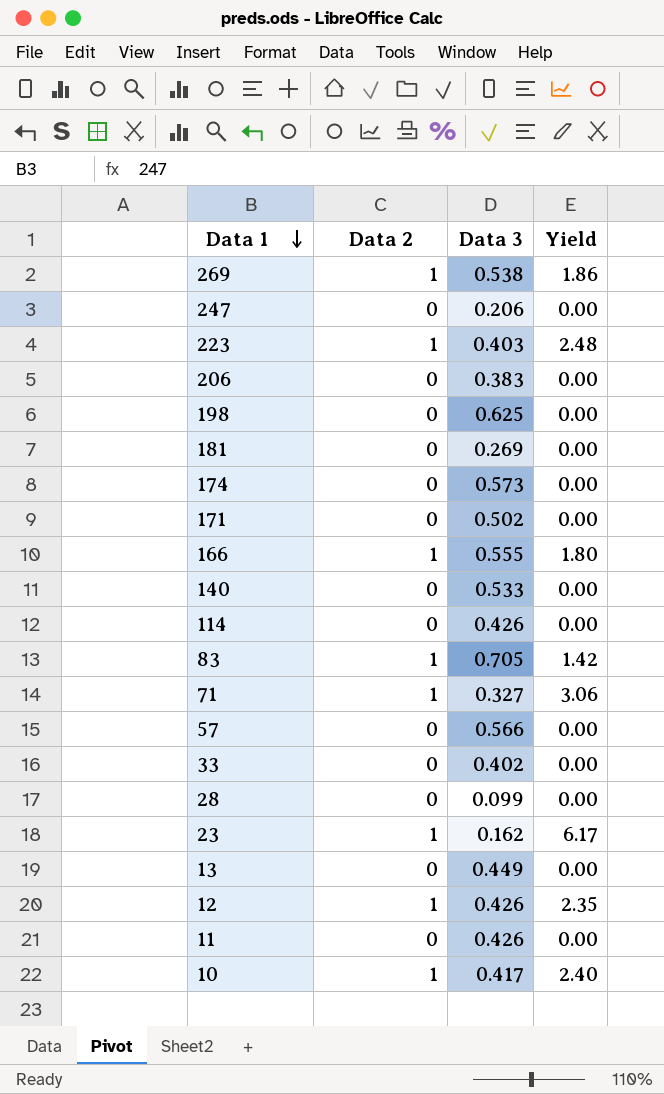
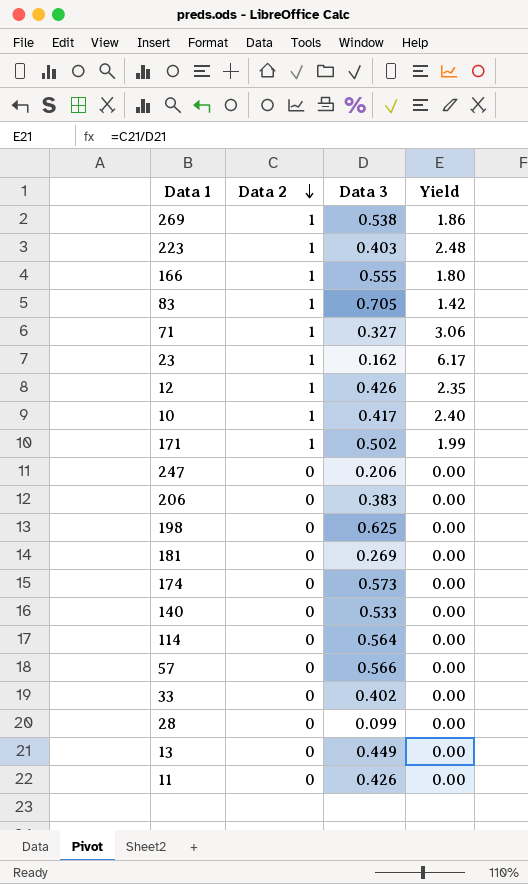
row order: Data 1 descending -> Data 2 descending
171 | Data 2: 0 -> 1
171 | Yield: 0.00 -> 1.99
114 | Data 3: 0.426 -> 0.564

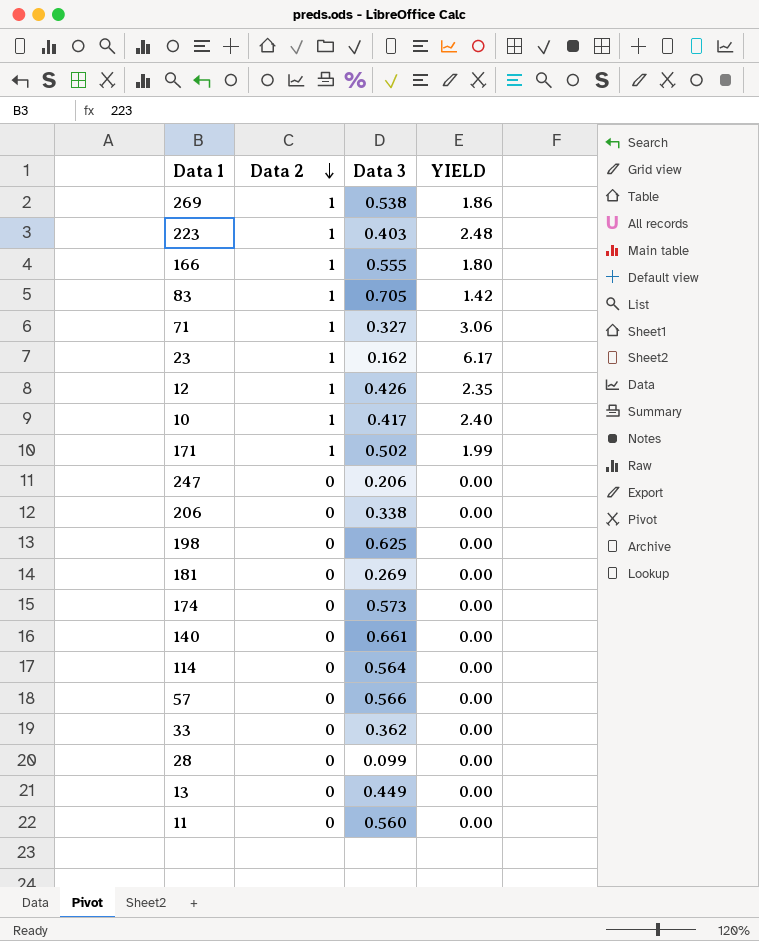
column name: Yield -> YIELD
206 | Data 3: 0.383 -> 0.338
140 | Data 3: 0.533 -> 0.661
33 | Data 3: 0.402 -> 0.362
11 | Data 3: 0.426 -> 0.560

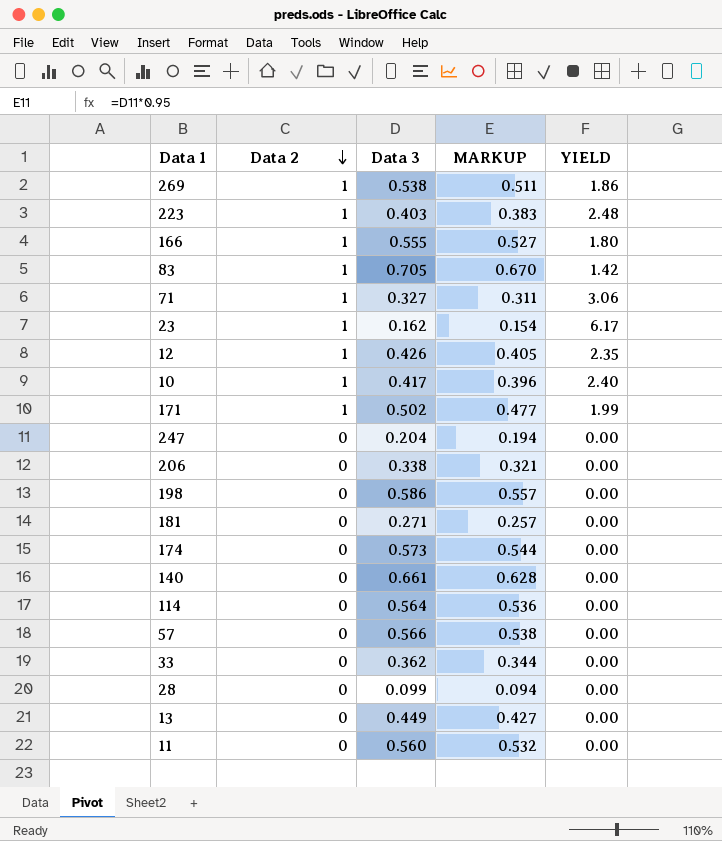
column MARKUP | formula: none -> [Data 3] * 0.95
247 | Data 3: 0.206 -> 0.204
198 | Data 3: 0.625 -> 0.586
181 | Data 3: 0.269 -> 0.271

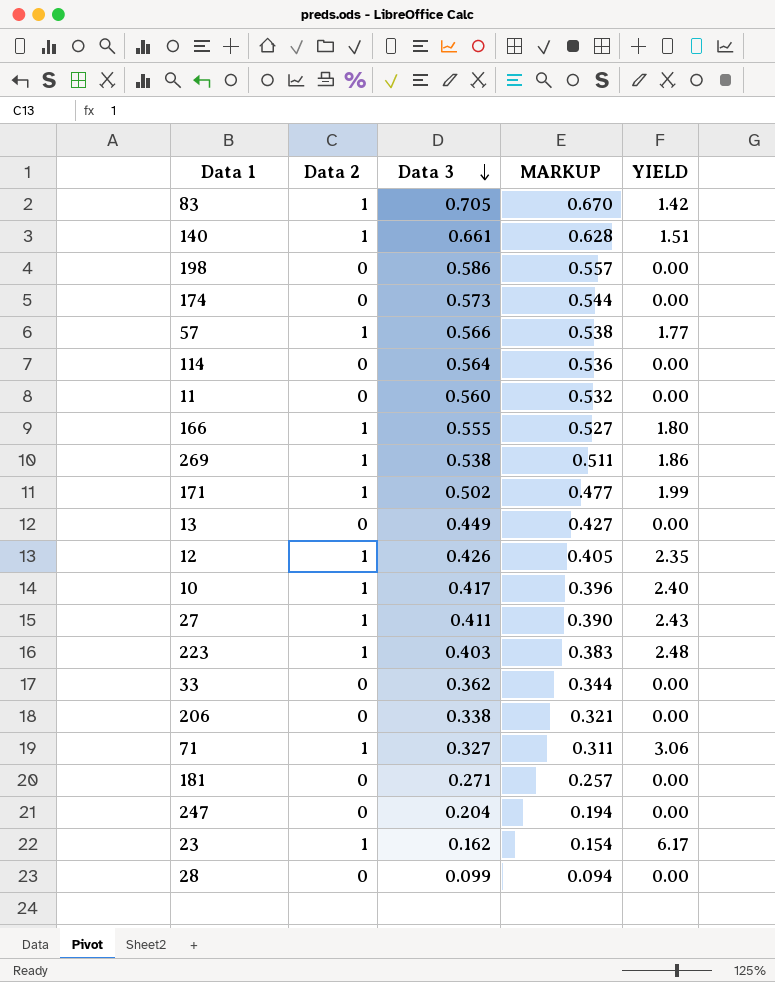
row order: Data 2 descending -> Data 3 descending
140 | Data 2: 0 -> 1
140 | YIELD: 0.00 -> 1.51
57 | Data 2: 0 -> 1
57 | YIELD: 0.00 -> 1.77
row 27: none -> 1 | 0.411 | 0.390 | 2.43

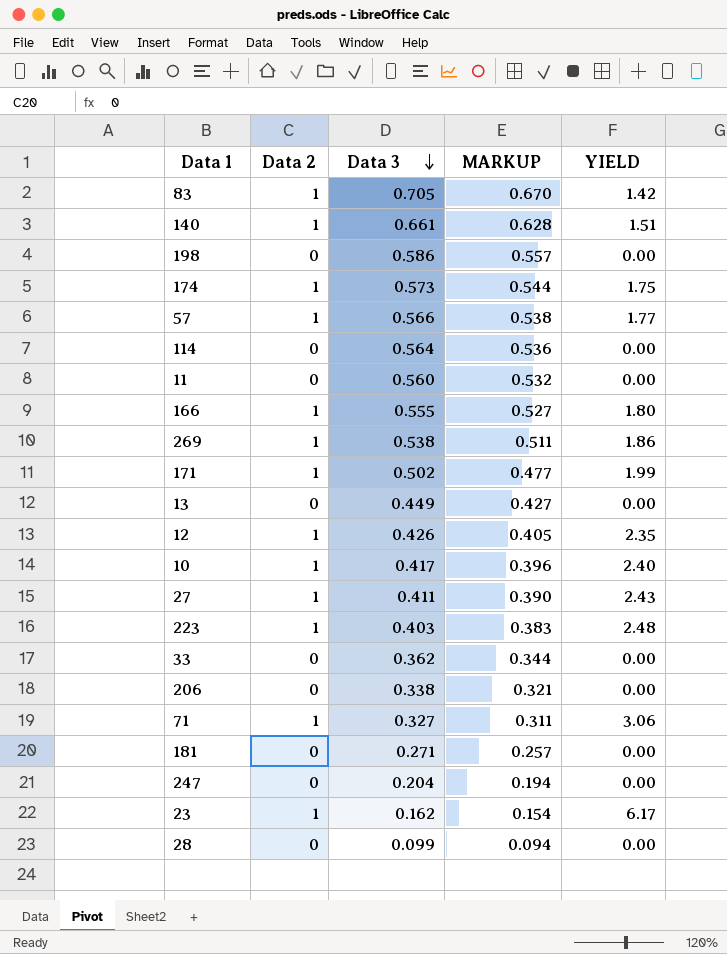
174 | Data 2: 0 -> 1
174 | YIELD: 0.00 -> 1.75

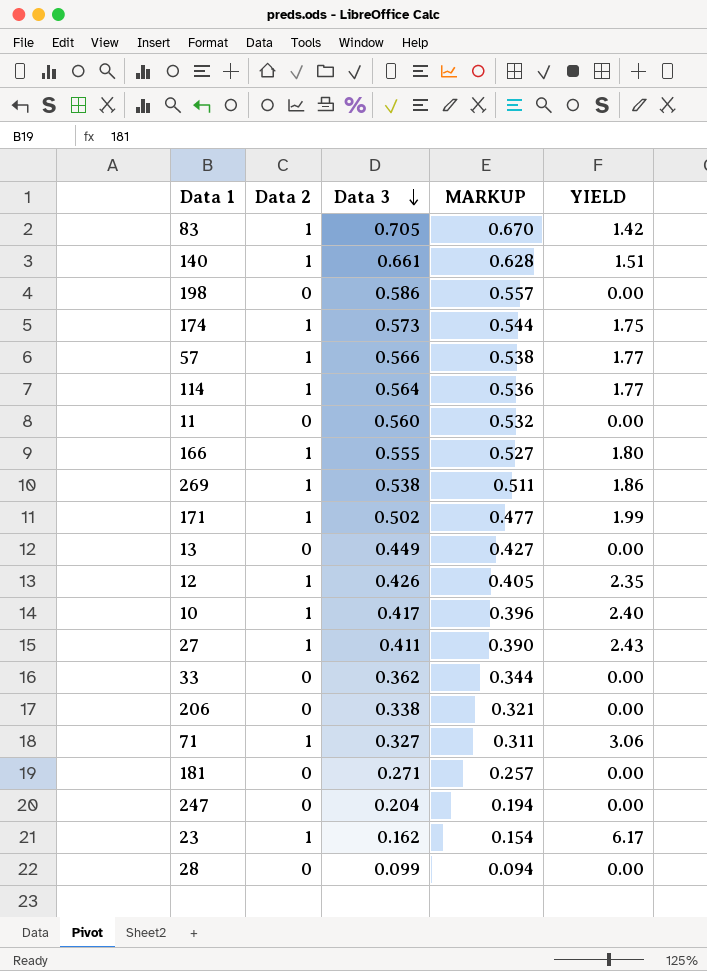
row 223: 1 | 0.403 | 0.383 | 2.48 -> none
114 | Data 2: 0 -> 1
114 | YIELD: 0.00 -> 1.77

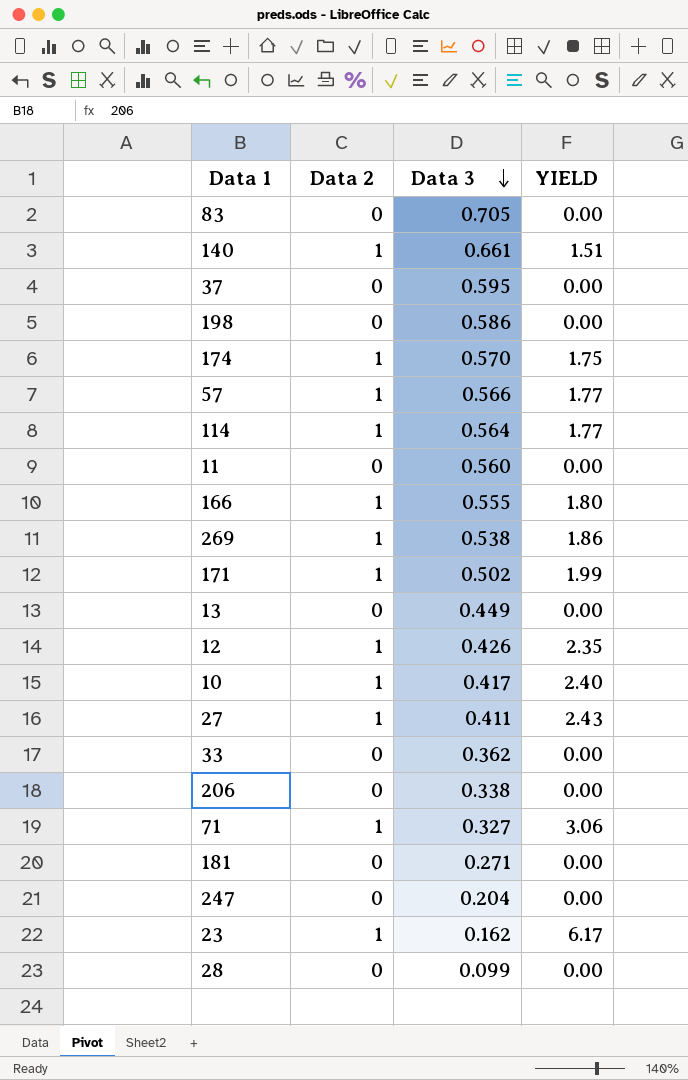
column MARKUP | formula: [Data 3] * 0.95 -> none
83 | Data 2: 1 -> 0
83 | YIELD: 1.42 -> 0.00
row 37: none -> 0 | 0.595 | 0.00
174 | Data 3: 0.573 -> 0.570

